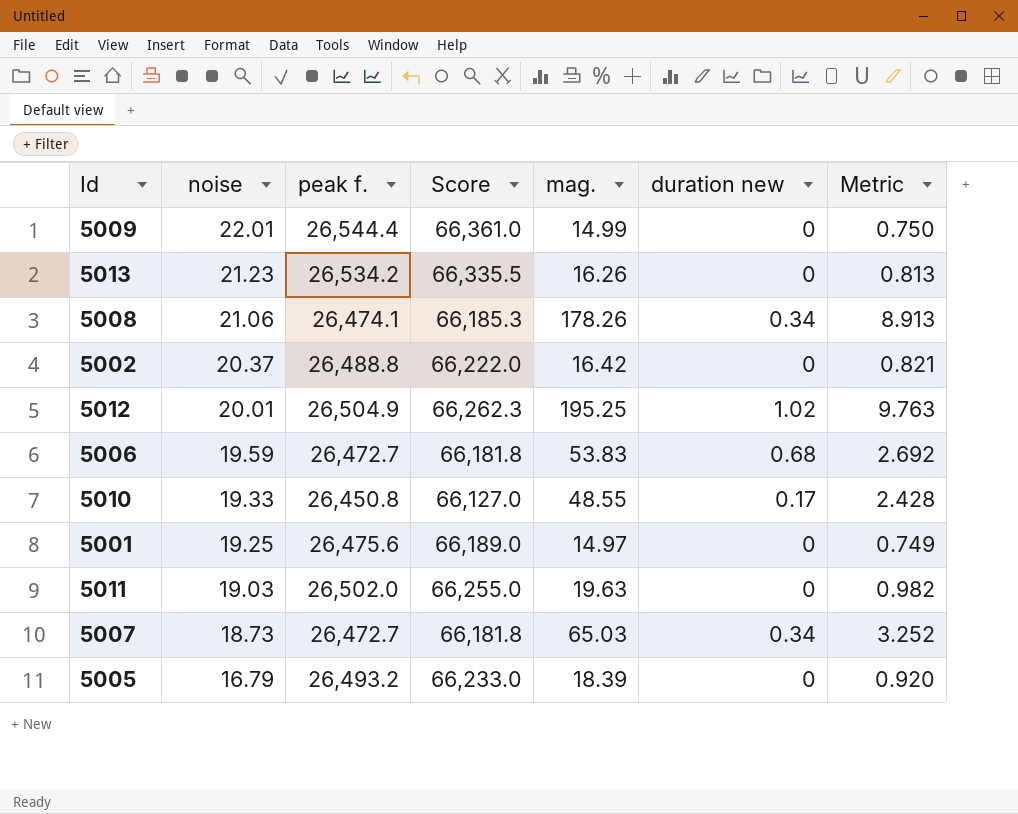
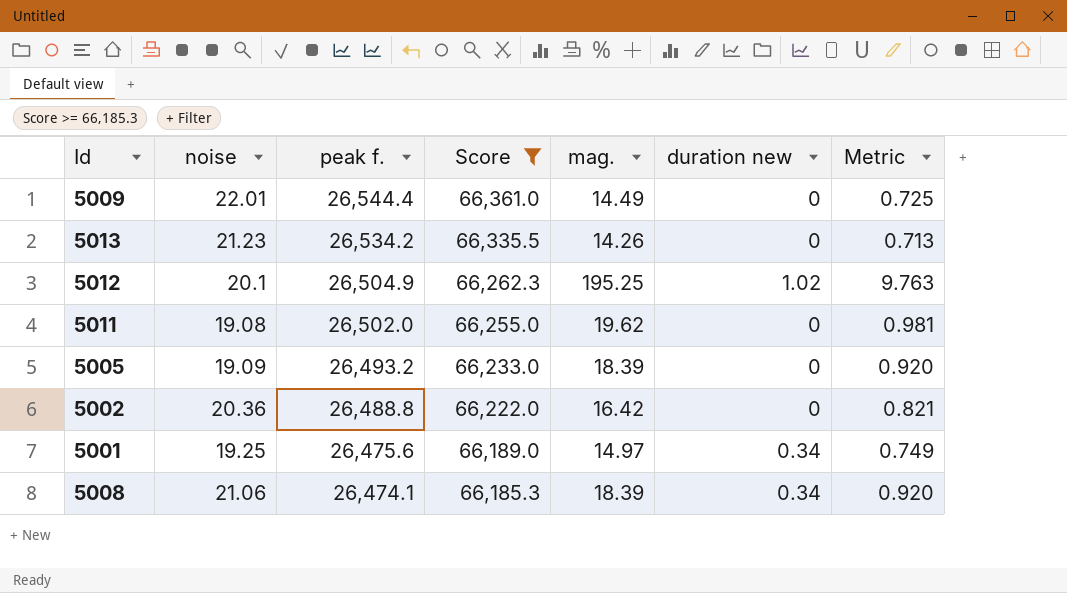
filter: none -> Score >= 66,185.3
row order: noise descending -> peak f. descending
5009 | mag.: 14.99 -> 14.49
5009 | Metric: 0.750 -> 0.725
5013 | mag.: 16.26 -> 14.26
5013 | Metric: 0.813 -> 0.713
5012 | noise: 20.01 -> 20.1
5011 | noise: 19.03 -> 19.08
5011 | mag.: 19.63 -> 19.62
5011 | Metric: 0.982 -> 0.981
5005 | noise: 16.79 -> 19.09
5002 | noise: 20.37 -> 20.36
5001 | duration new: 0 -> 0.34
5008 | mag.: 178.26 -> 18.39
5008 | Metric: 8.913 -> 0.920

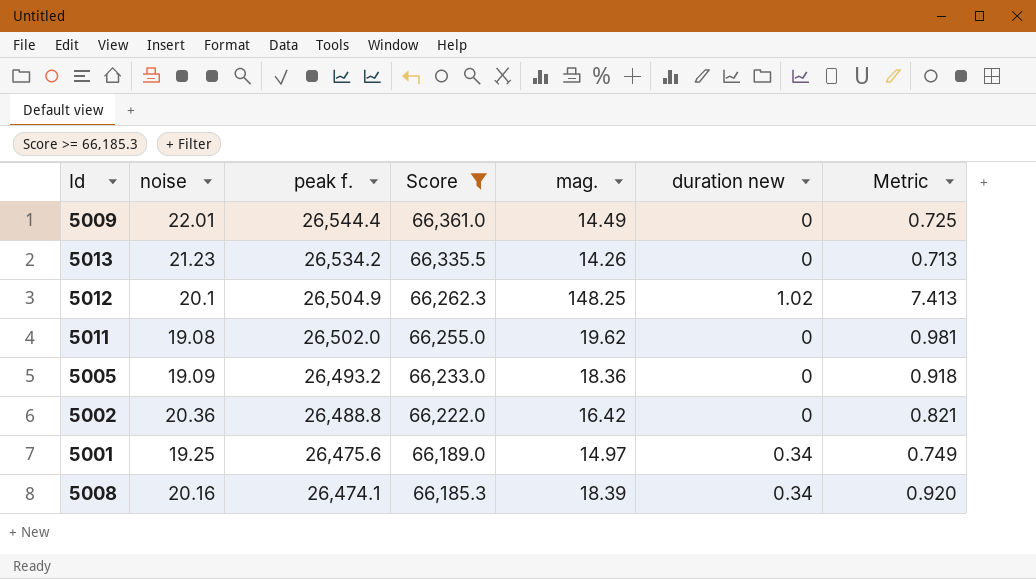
5012 | mag.: 195.25 -> 148.25
5012 | Metric: 9.763 -> 7.413
5005 | mag.: 18.39 -> 18.36
5005 | Metric: 0.920 -> 0.918
5008 | noise: 21.06 -> 20.16

